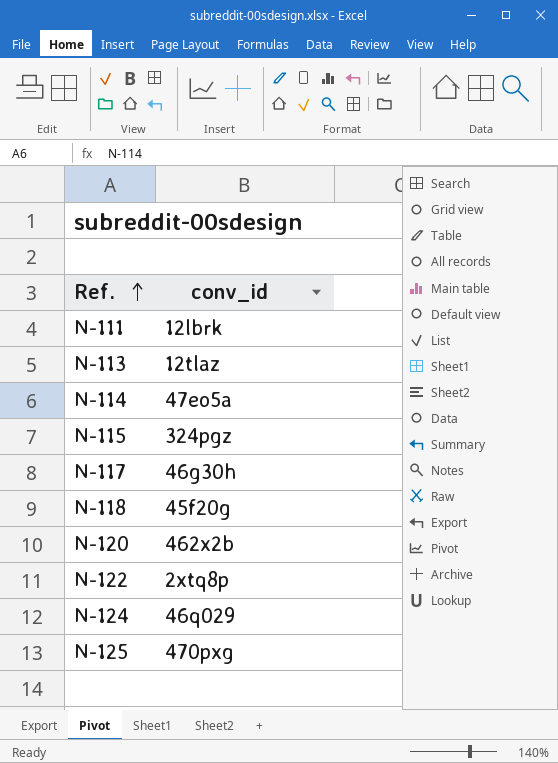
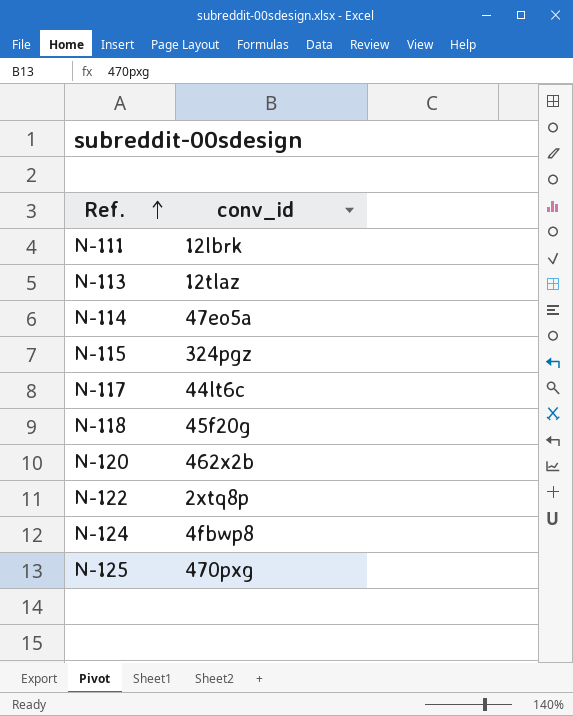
N-117 | conv_id: 46g30h -> 44lt6c
N-124 | conv_id: 46q029 -> 4fbwp8

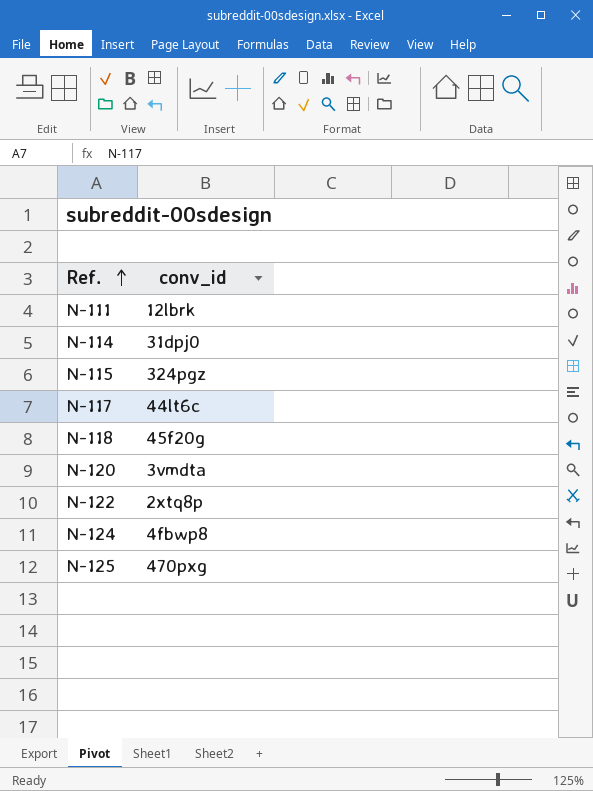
row N-113: 12tlaz -> none
N-114 | conv_id: 47eo5a -> 31dpj0
N-120 | conv_id: 462x2b -> 3vmdta

